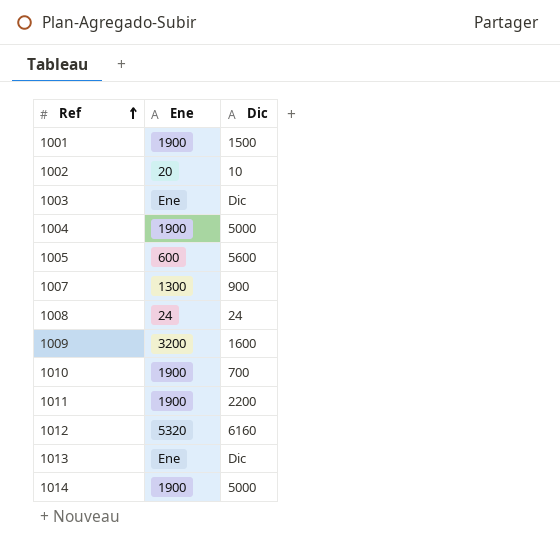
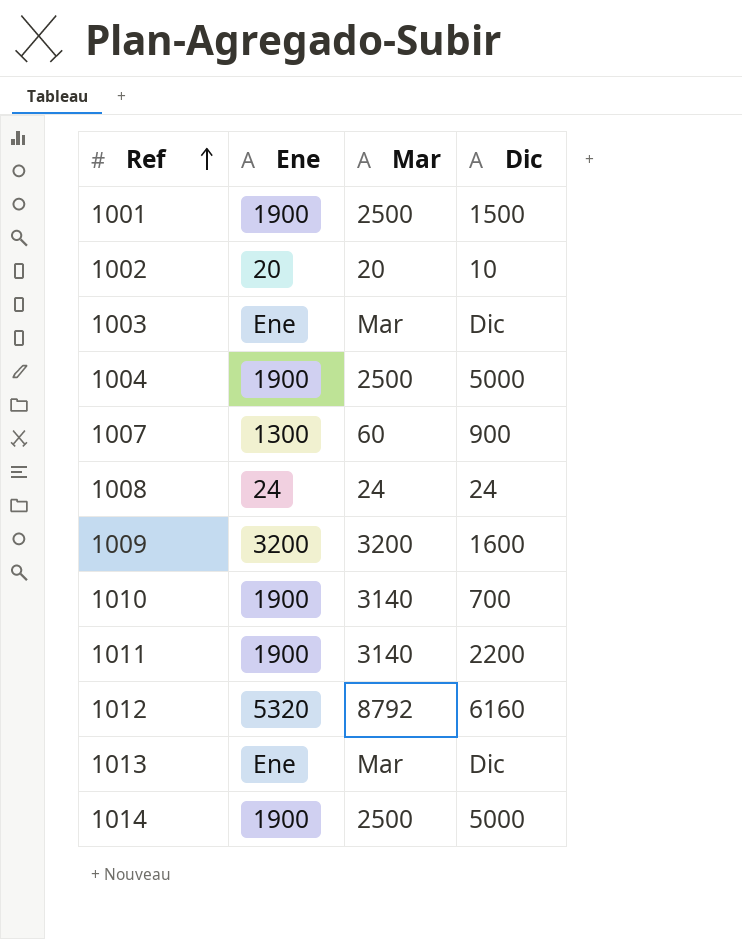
column Mar | position: none -> 3
row 1005: 600 | 5600 -> none

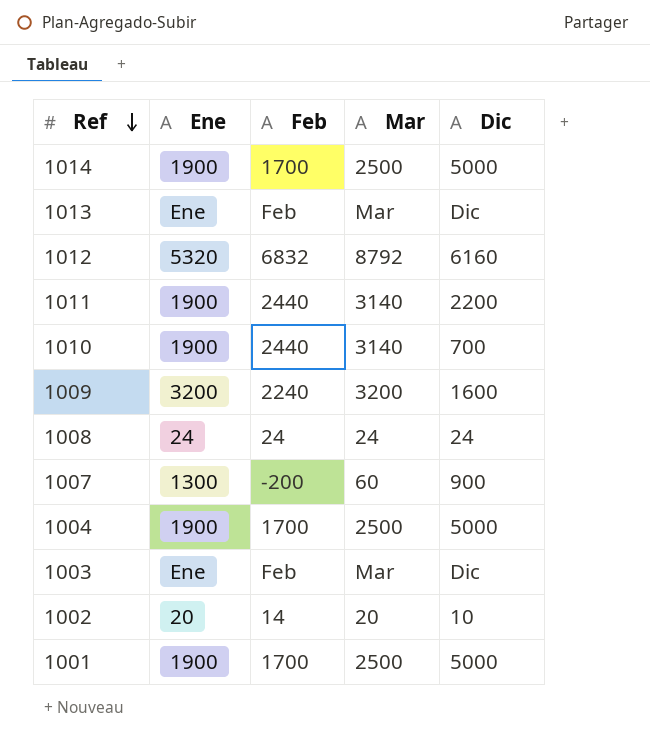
row order: Ref ascending -> Ref descending
column Feb | position: none -> 3
1001 | Dic: 1500 -> 5000

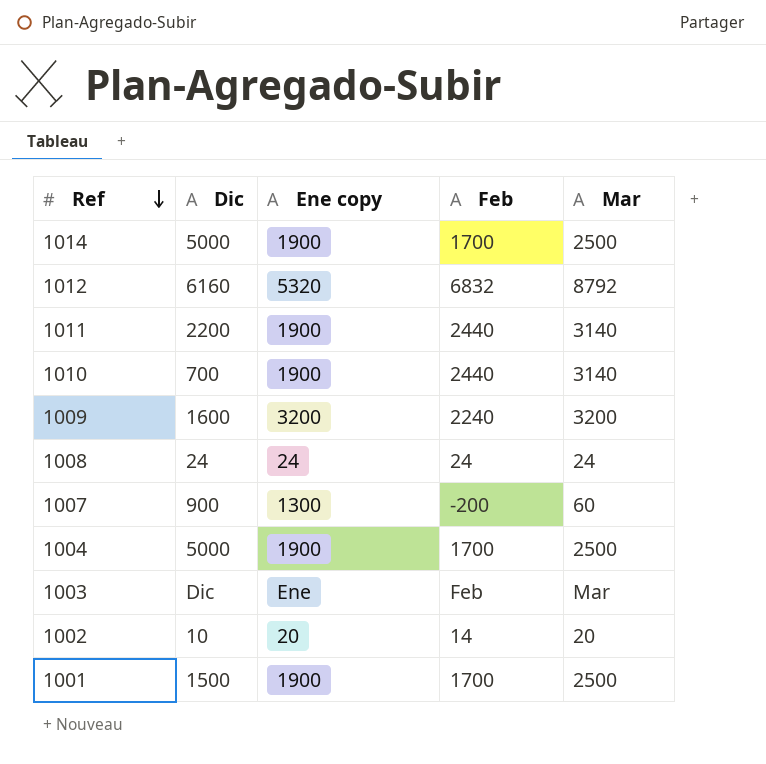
column Dic | position: 5 -> 2
column name: Ene -> Ene copy
row 1013: Ene | Feb | Mar | Dic -> none
1001 | Dic: 5000 -> 1500

